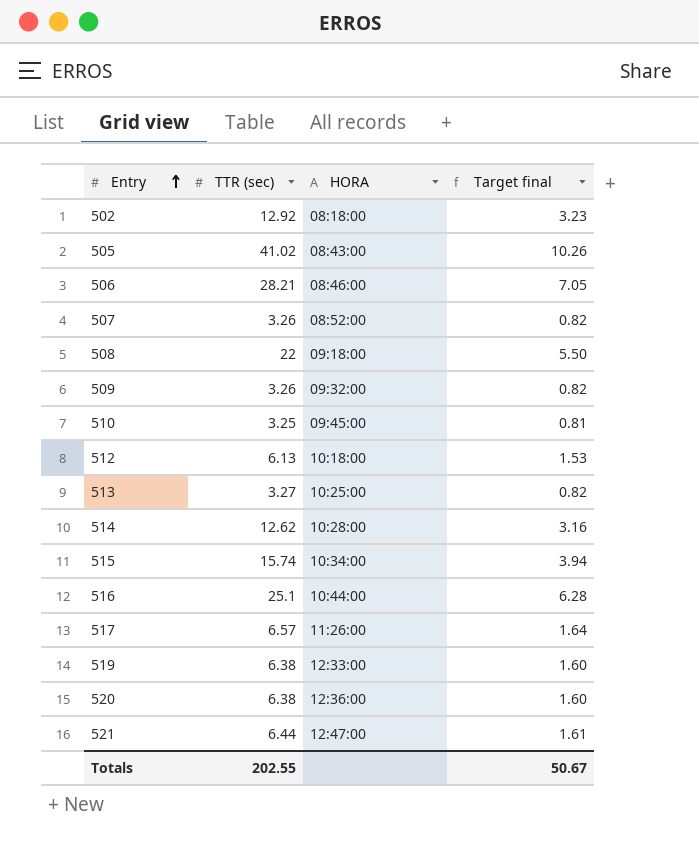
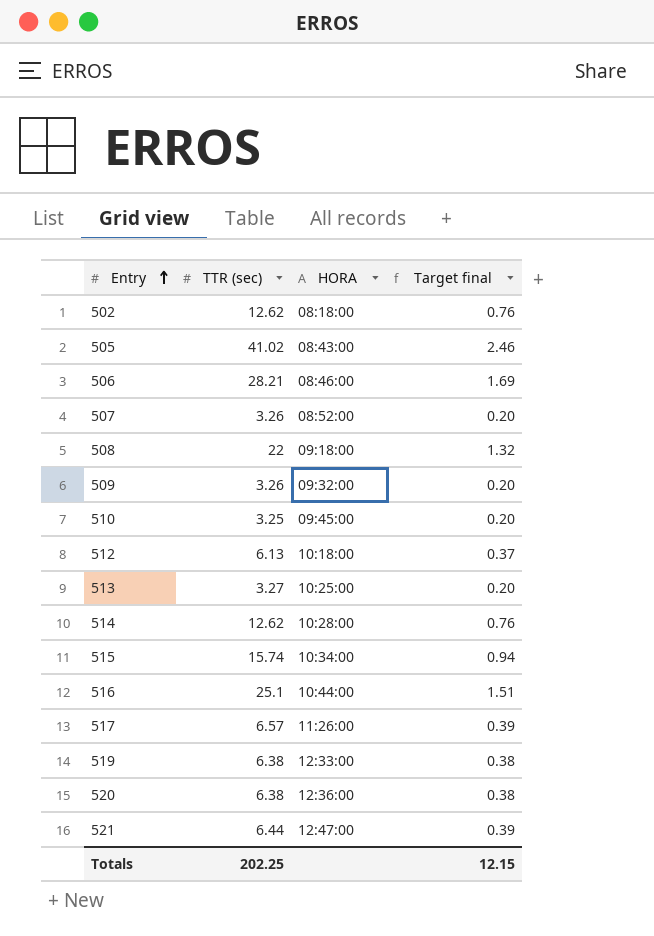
column Target final | formula: [TTR (sec)] * 0.25 -> [TTR (sec)] * 0.06
502 | TTR (sec): 12.92 -> 12.62
Totals | TTR (sec): 202.55 -> 202.25
Totals | Target final: 50.67 -> 12.15

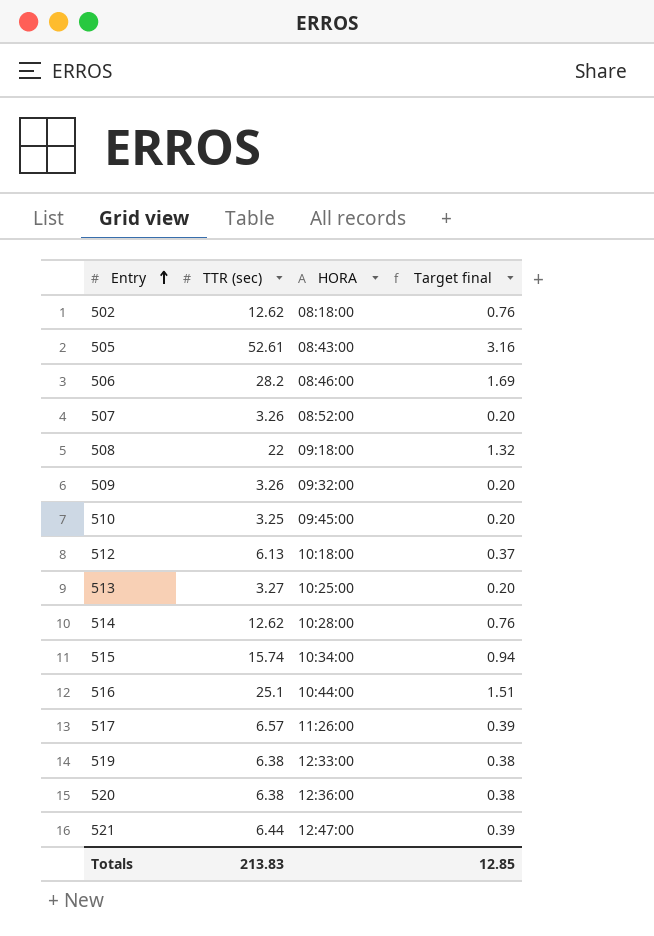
505 | TTR (sec): 41.02 -> 52.61
505 | Target final: 2.46 -> 3.16
506 | TTR (sec): 28.21 -> 28.2
Totals | TTR (sec): 202.25 -> 213.83
Totals | Target final: 12.15 -> 12.85

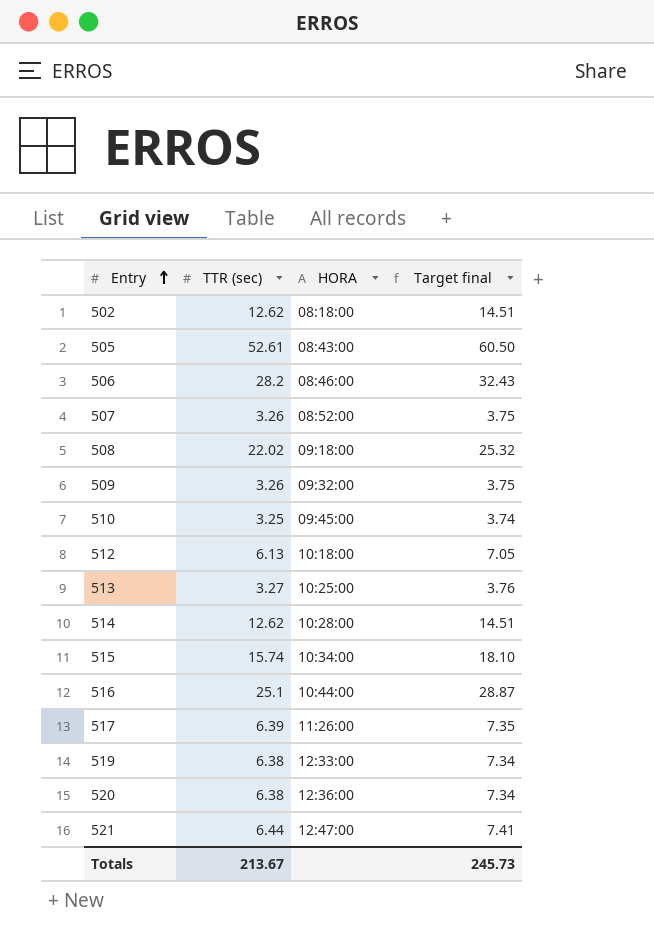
column Target final | formula: [TTR (sec)] * 0.06 -> [TTR (sec)] * 1.15
508 | TTR (sec): 22 -> 22.02
517 | TTR (sec): 6.57 -> 6.39
Totals | TTR (sec): 213.83 -> 213.67
Totals | Target final: 12.85 -> 245.73

